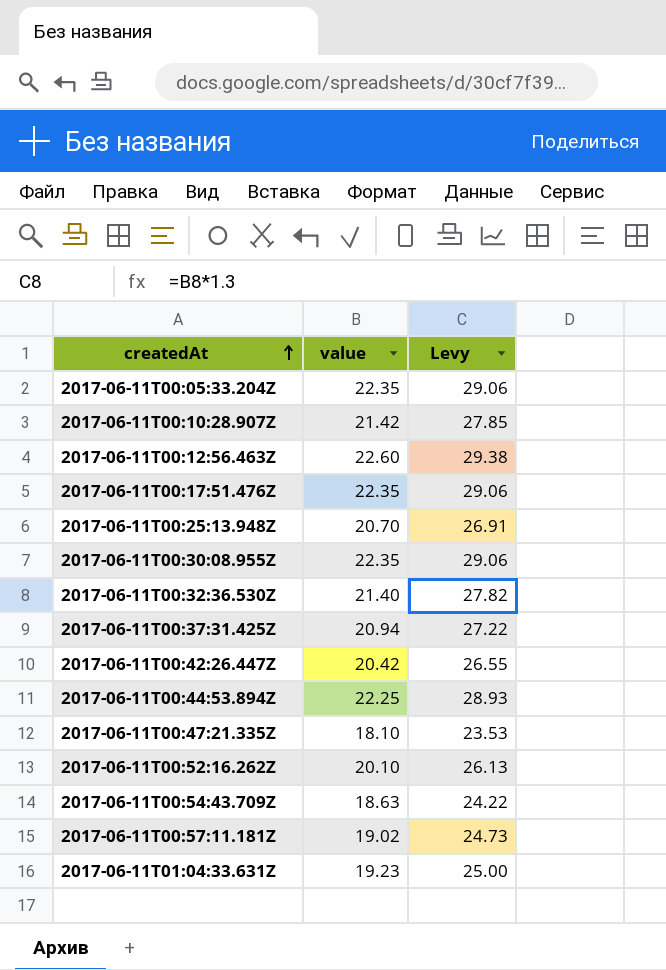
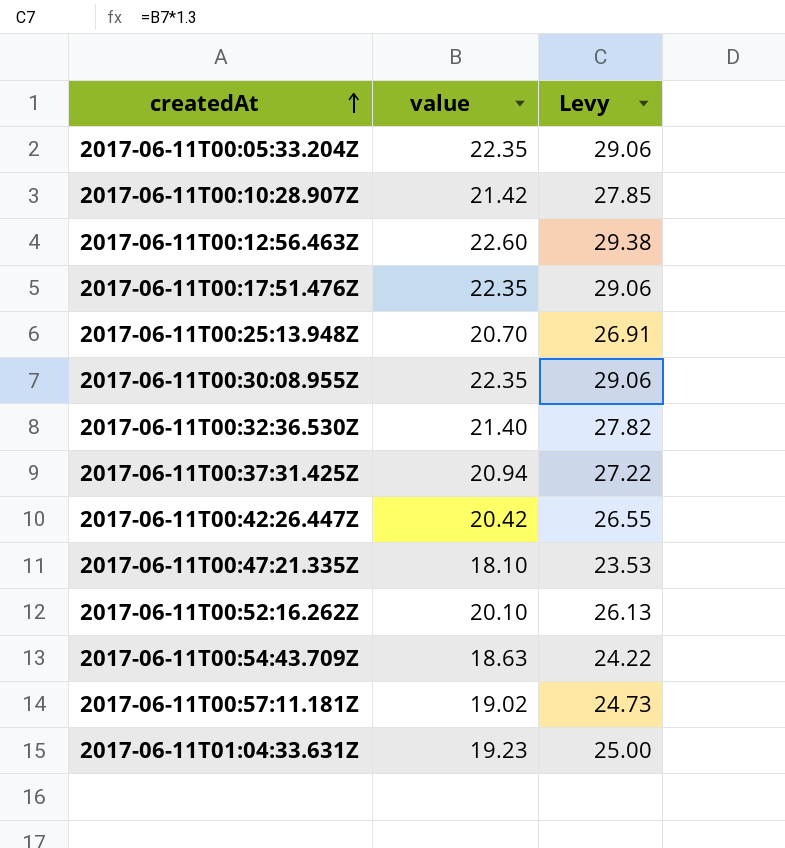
row 2017-06-11T00:44:53.894Z: 22.25 | 28.93 -> none

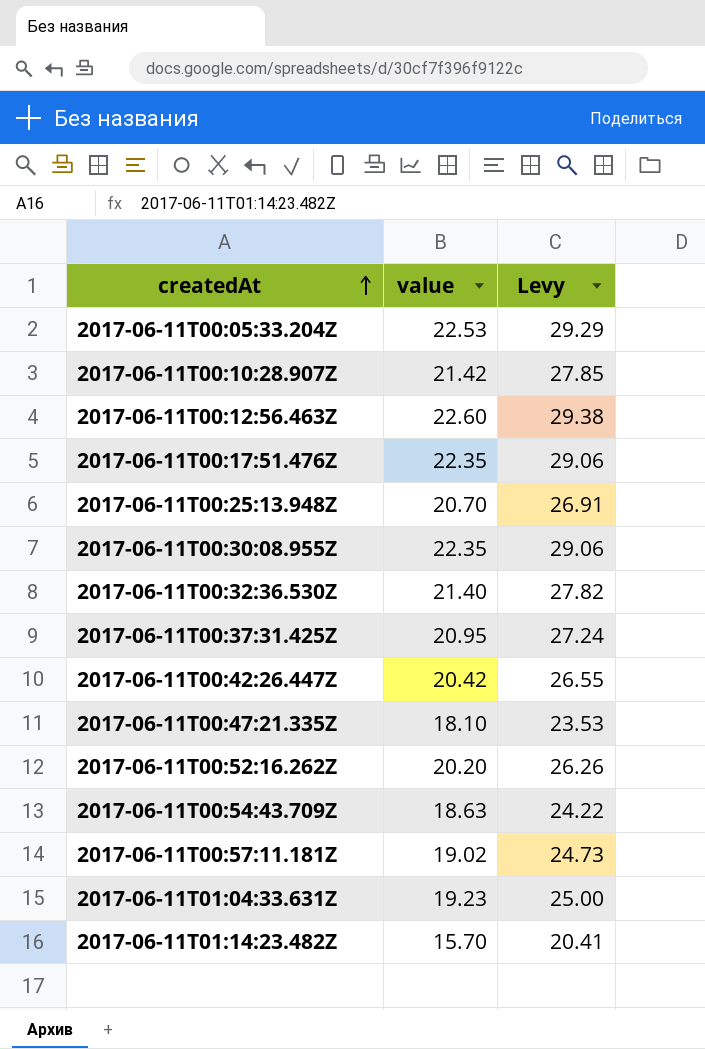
2017-06-11T00:05:33.204Z | value: 22.35 -> 22.53
2017-06-11T00:05:33.204Z | Levy: 29.06 -> 29.29
2017-06-11T00:37:31.425Z | value: 20.94 -> 20.95
2017-06-11T00:37:31.425Z | Levy: 27.22 -> 27.24
2017-06-11T00:52:16.262Z | value: 20.10 -> 20.20
2017-06-11T00:52:16.262Z | Levy: 26.13 -> 26.26
row 2017-06-11T01:14:23.482Z: none -> 15.70 | 20.41

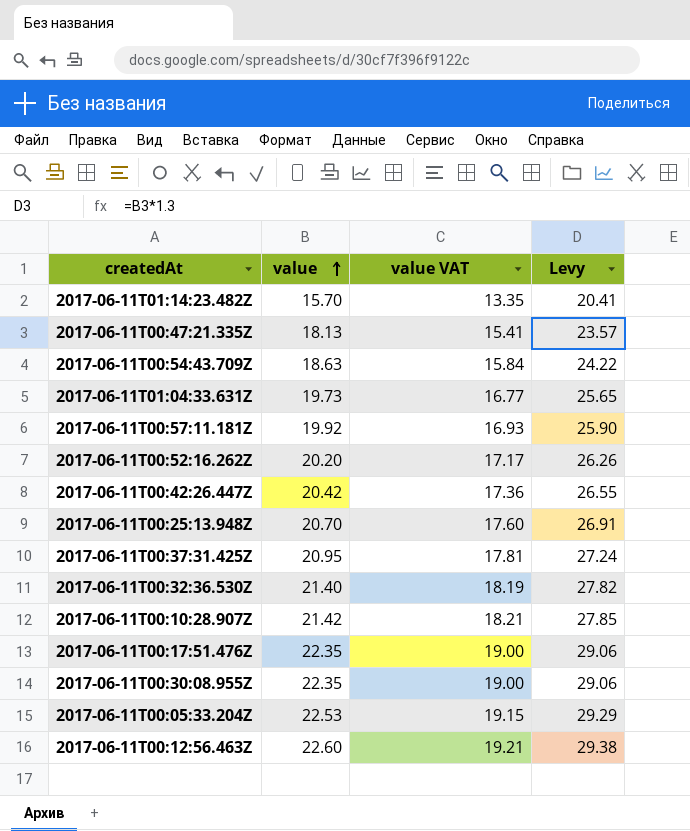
row order: createdAt ascending -> value ascending
column value VAT | formula: none -> [value] * 0.85
2017-06-11T00:47:21.335Z | value: 18.10 -> 18.13
2017-06-11T00:47:21.335Z | Levy: 23.53 -> 23.57
2017-06-11T01:04:33.631Z | value: 19.23 -> 19.73
2017-06-11T01:04:33.631Z | Levy: 25.00 -> 25.65
2017-06-11T00:57:11.181Z | value: 19.02 -> 19.92
2017-06-11T00:57:11.181Z | Levy: 24.73 -> 25.90

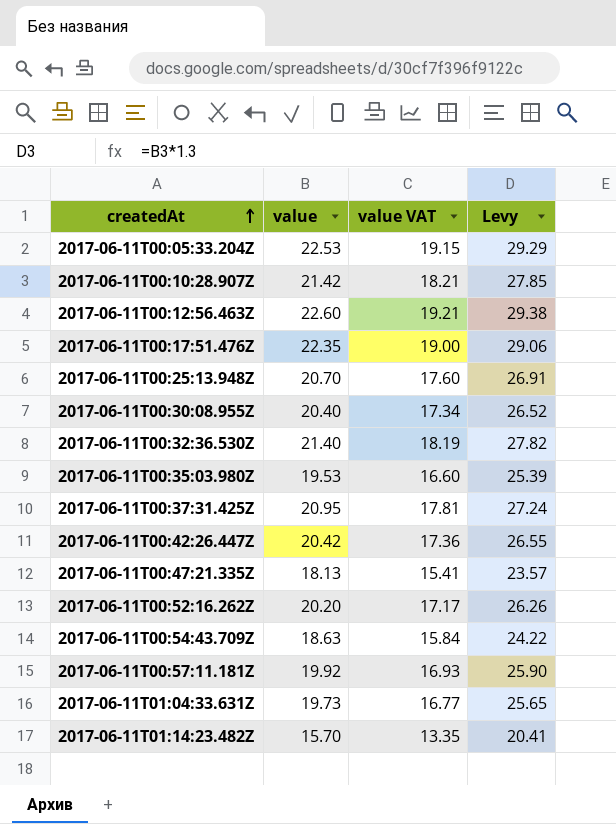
row order: value ascending -> createdAt ascending
2017-06-11T00:30:08.955Z | value: 22.35 -> 20.40
2017-06-11T00:30:08.955Z | value VAT: 19.00 -> 17.34
2017-06-11T00:30:08.955Z | Levy: 29.06 -> 26.52
row 2017-06-11T00:35:03.980Z: none -> 19.53 | 16.60 | 25.39

